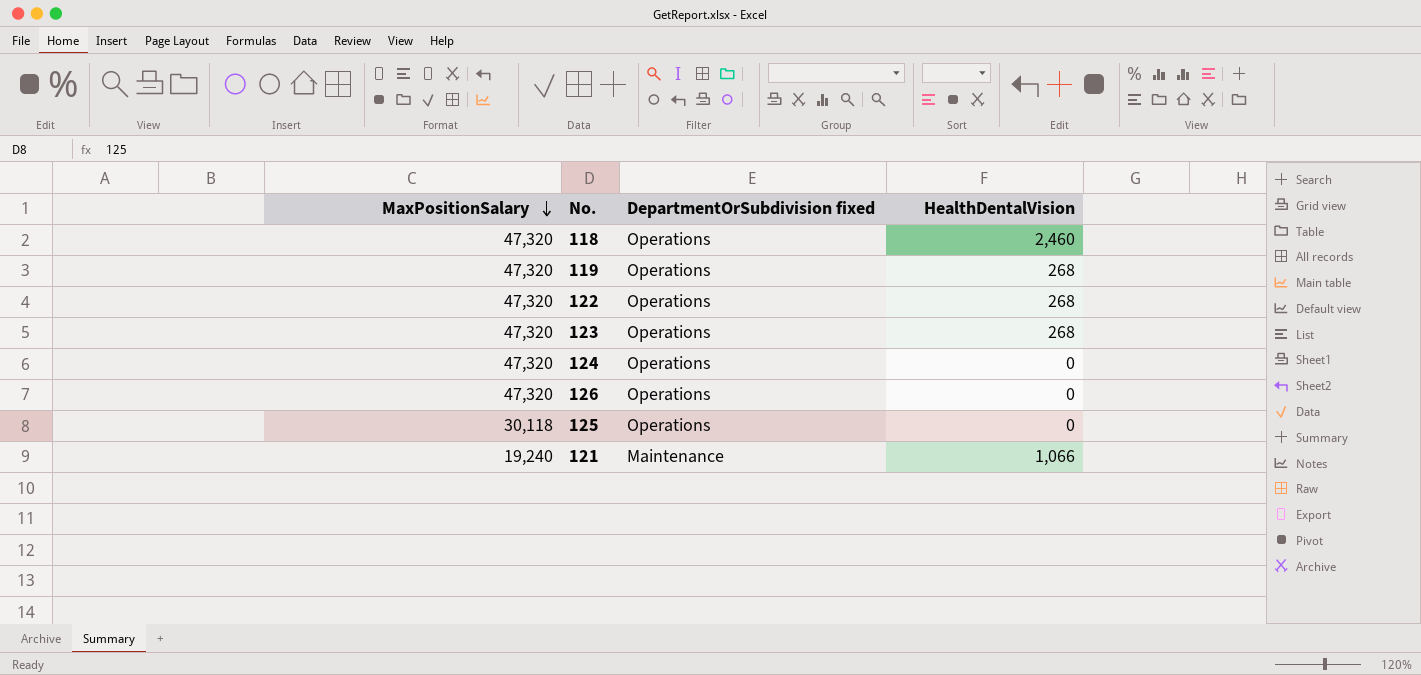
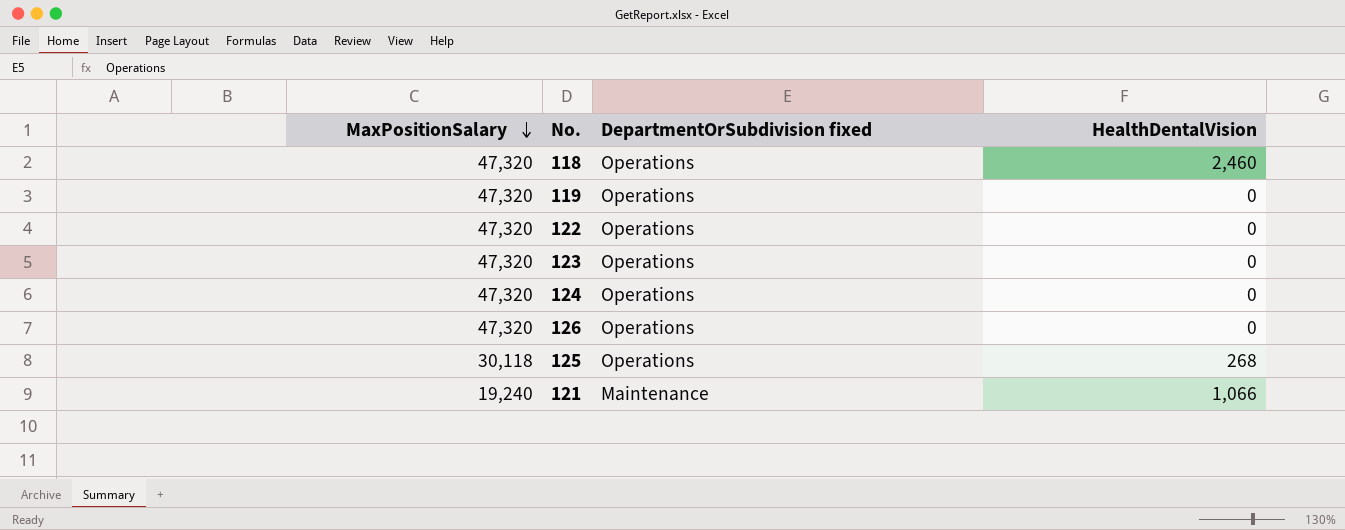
119 | HealthDentalVision: 268 -> 0
122 | HealthDentalVision: 268 -> 0
123 | HealthDentalVision: 268 -> 0
125 | HealthDentalVision: 0 -> 268

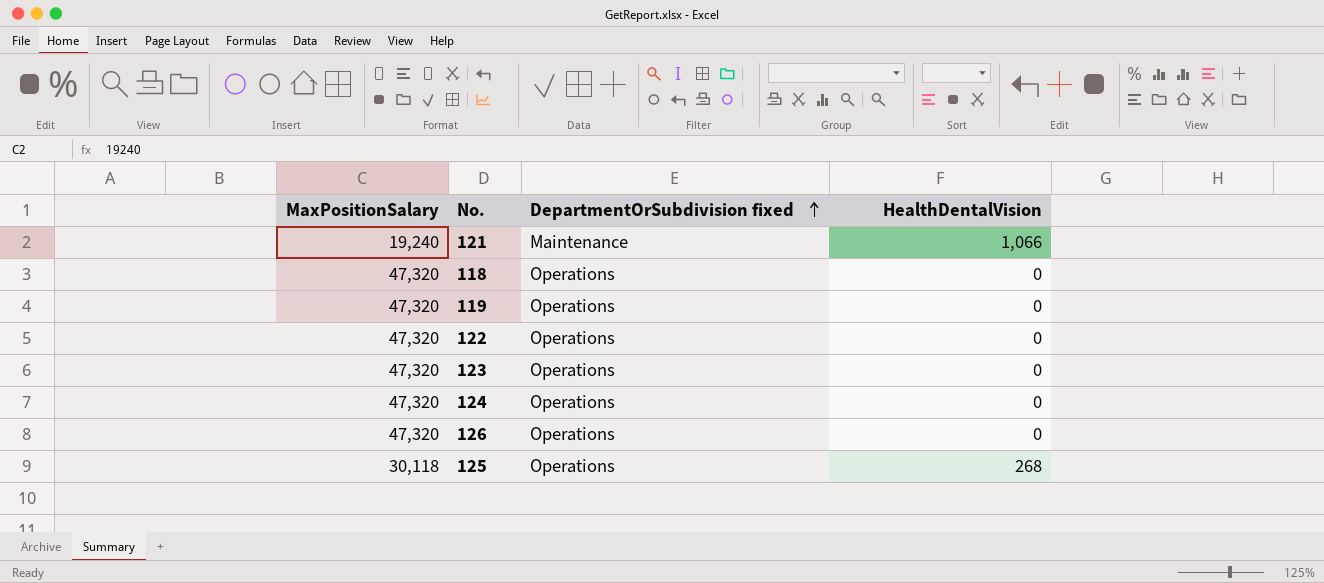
row order: MaxPositionSalary descending -> DepartmentOrSubdivision fixed ascending
118 | HealthDentalVision: 2,460 -> 0

